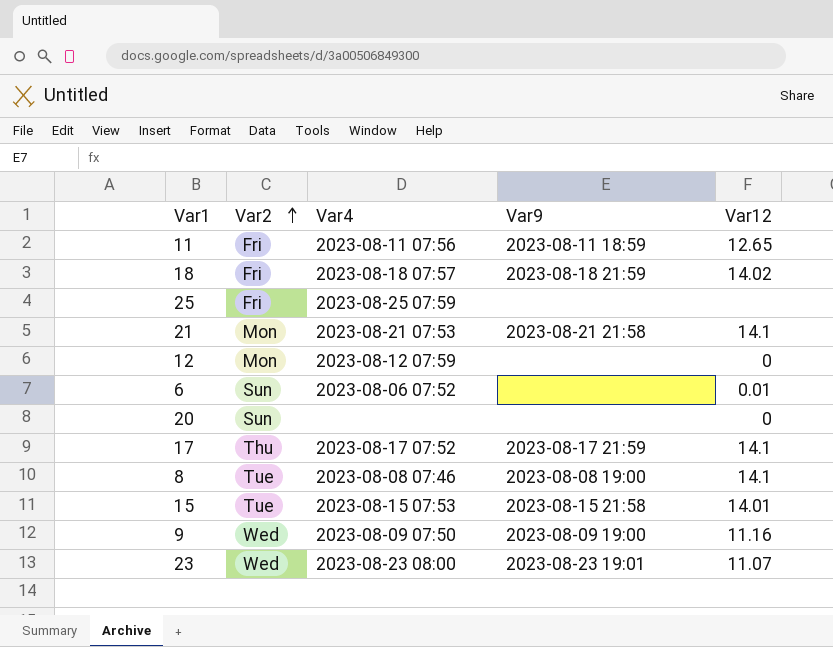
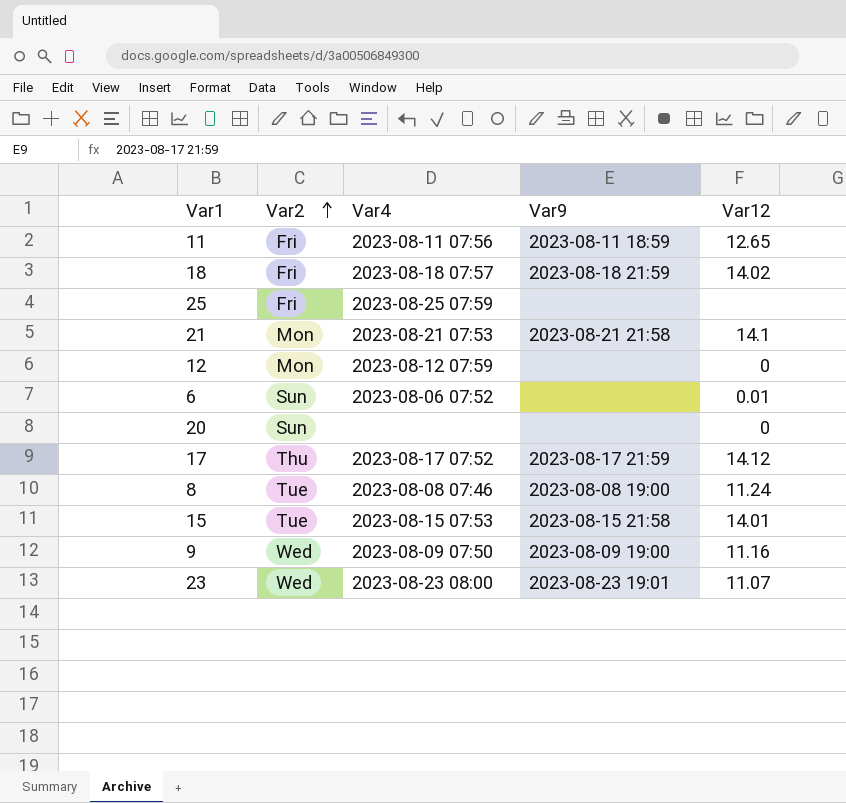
17 | Var12: 14.1 -> 14.12
8 | Var12: 14.1 -> 11.24

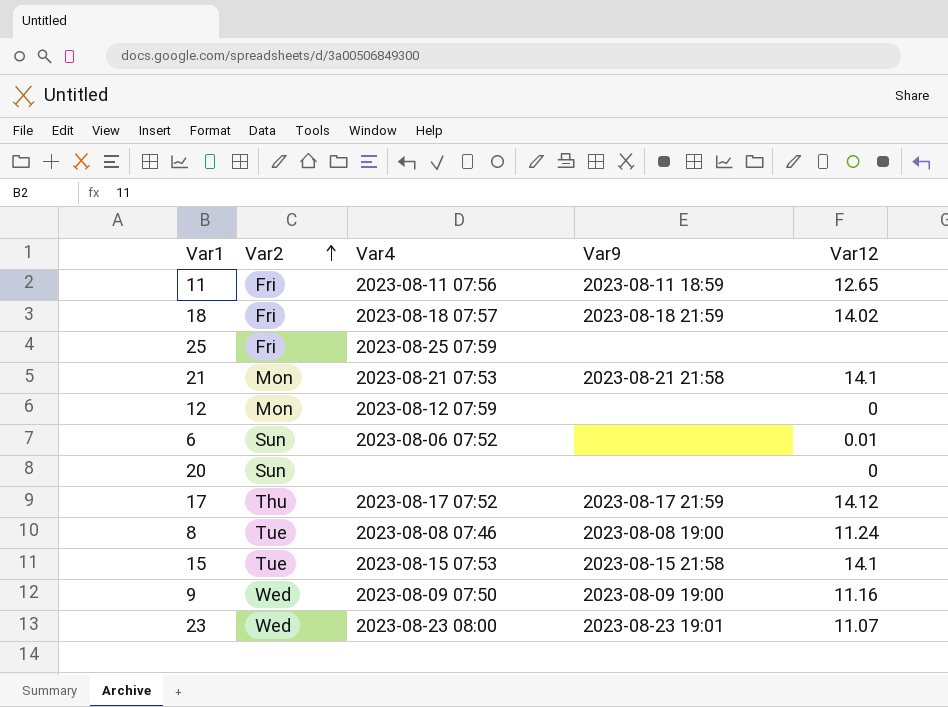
15 | Var12: 14.01 -> 14.1

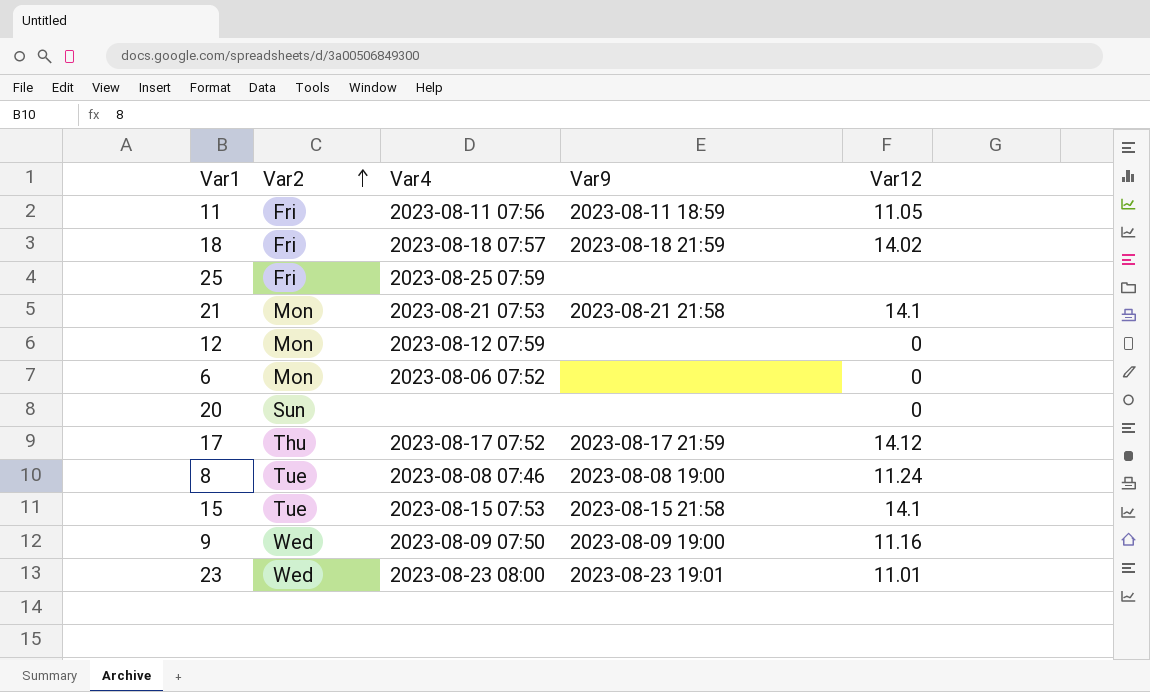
11 | Var12: 12.65 -> 11.05
6 | Var2: Sun -> Mon
6 | Var12: 0.01 -> 0
23 | Var12: 11.07 -> 11.01

